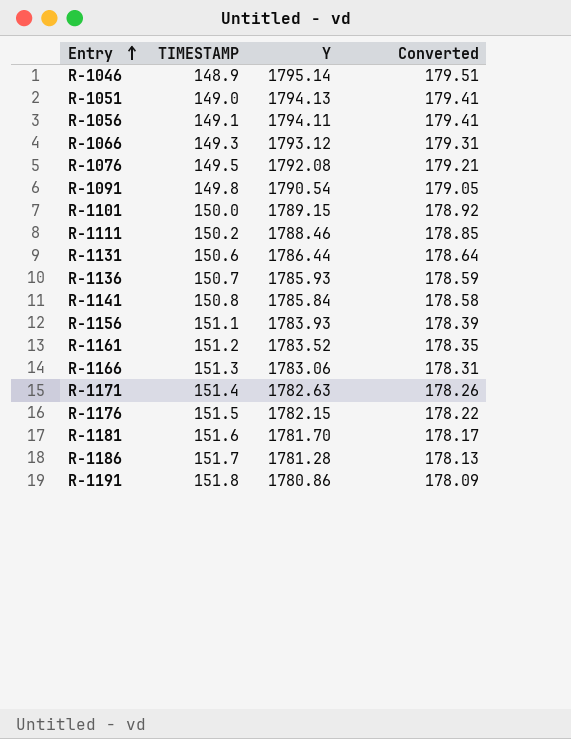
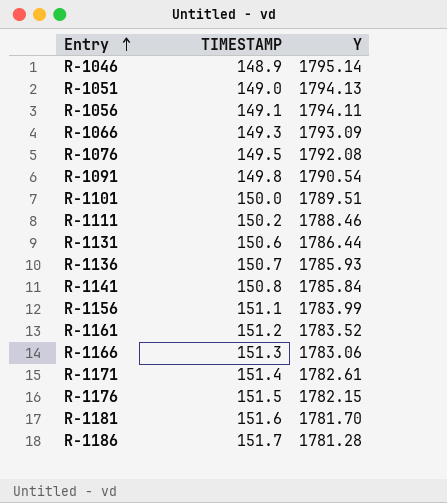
column Converted | formula: [Y] * 0.1 -> none
row R-1191: 151.8 | 1780.86 | 178.09 -> none
R-1066 | Y: 1793.12 -> 1793.09
R-1101 | Y: 1789.15 -> 1789.51
R-1156 | Y: 1783.93 -> 1783.99
R-1171 | Y: 1782.63 -> 1782.61

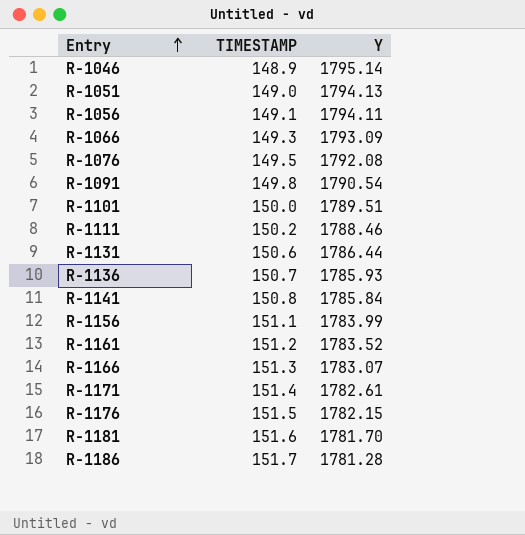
R-1166 | Y: 1783.06 -> 1783.07

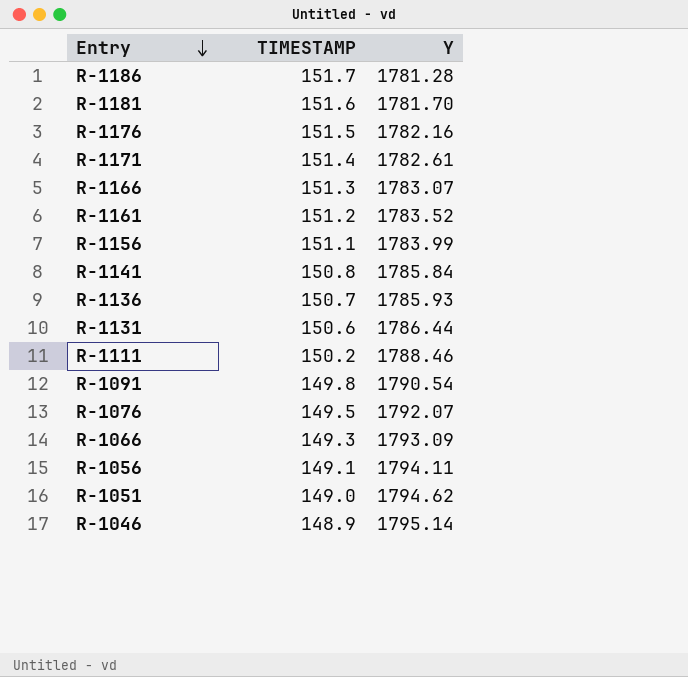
row order: Entry ascending -> Entry descending
row R-1101: 150.0 | 1789.51 -> none
R-1176 | Y: 1782.15 -> 1782.16
R-1076 | Y: 1792.08 -> 1792.07
R-1051 | Y: 1794.13 -> 1794.62

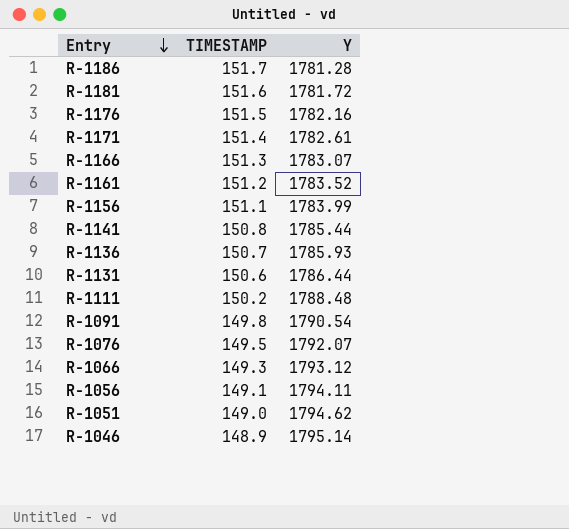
R-1181 | Y: 1781.70 -> 1781.72
R-1141 | Y: 1785.84 -> 1785.44
R-1111 | Y: 1788.46 -> 1788.48
R-1066 | Y: 1793.09 -> 1793.12

